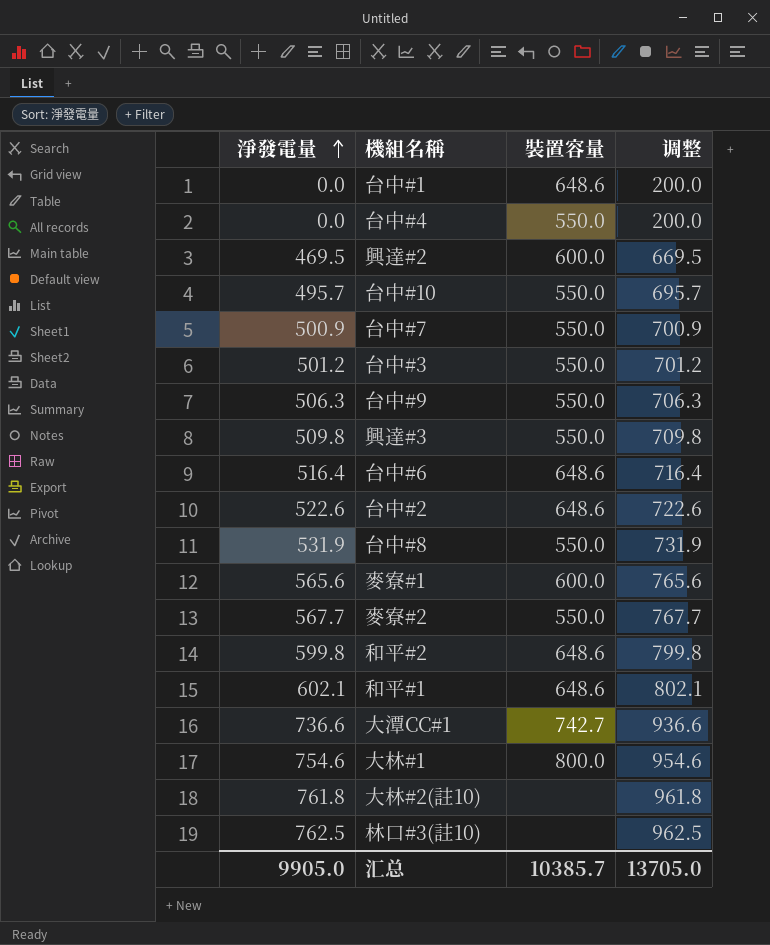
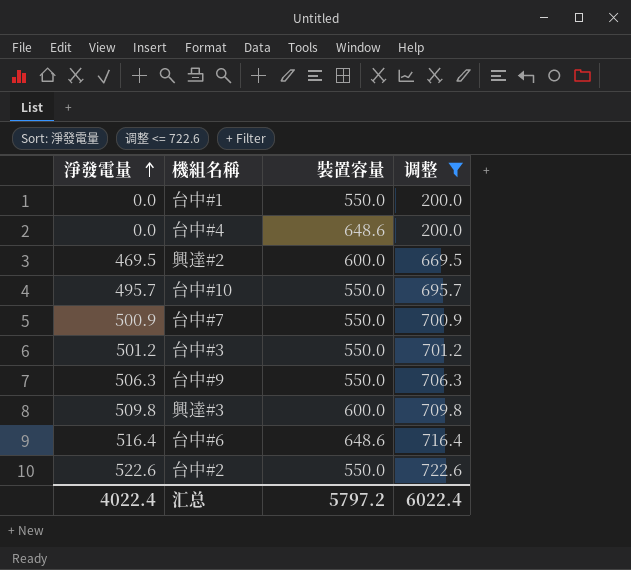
filter: none -> 调整 <= 722.6
台中#1 | 裝置容量: 648.6 -> 550.0
台中#4 | 裝置容量: 550.0 -> 648.6
興達#3 | 裝置容量: 550.0 -> 600.0
台中#2 | 裝置容量: 648.6 -> 550.0
汇总 | 淨發電量: 9905.0 -> 4022.4
汇总 | 裝置容量: 10385.7 -> 5797.2
汇总 | 调整: 13705.0 -> 6022.4

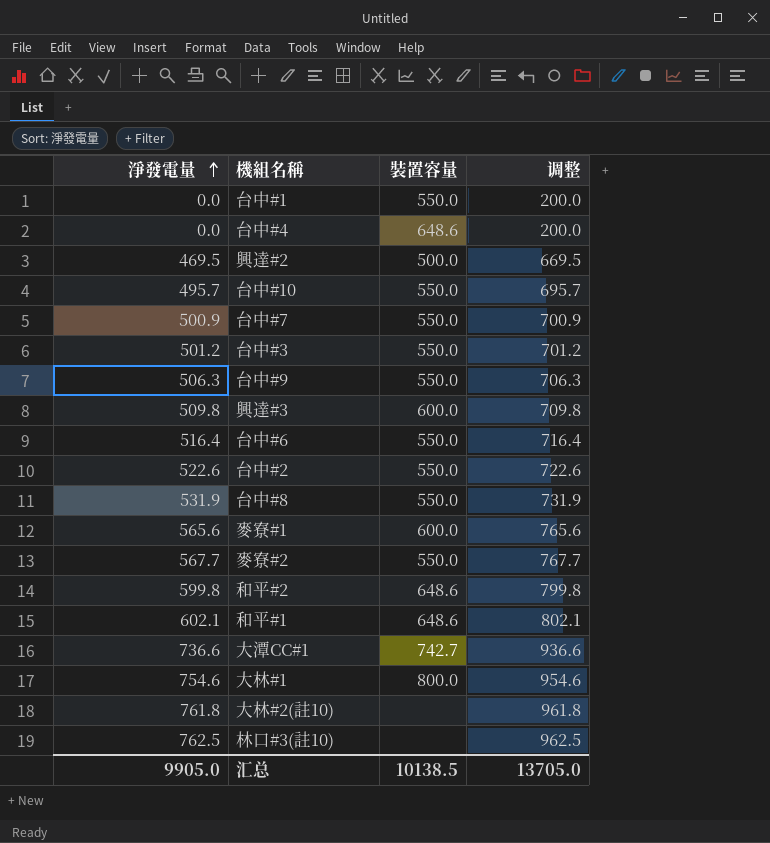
filter: 调整 <= 722.6 -> none
興達#2 | 裝置容量: 600.0 -> 500.0
台中#6 | 裝置容量: 648.6 -> 550.0
汇总 | 淨發電量: 4022.4 -> 9905.0
汇总 | 裝置容量: 5797.2 -> 10138.5
汇总 | 调整: 6022.4 -> 13705.0

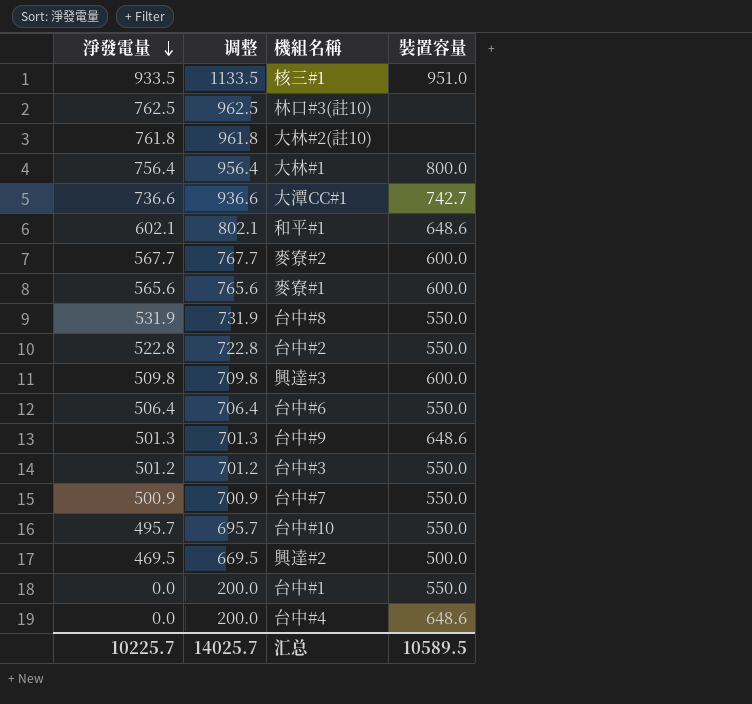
row order: 淨發電量 ascending -> 淨發電量 descending
column 调整 | position: 4 -> 2
row 和平#2: 599.8 | 648.6 | 799.8 -> none
row 核三#1: none -> 933.5 | 1133.5 | 951.0
大林#1 | 淨發電量: 754.6 -> 756.4
大林#1 | 调整: 954.6 -> 956.4
麥寮#2 | 裝置容量: 550.0 -> 600.0
台中#2 | 淨發電量: 522.6 -> 522.8
台中#2 | 调整: 722.6 -> 722.8
台中#6 | 淨發電量: 516.4 -> 506.4
台中#6 | 调整: 716.4 -> 706.4
台中#9 | 淨發電量: 506.3 -> 501.3
台中#9 | 调整: 706.3 -> 701.3
台中#9 | 裝置容量: 550.0 -> 648.6
汇总 | 淨發電量: 9905.0 -> 10225.7
汇总 | 调整: 13705.0 -> 14025.7
汇总 | 裝置容量: 10138.5 -> 10589.5

